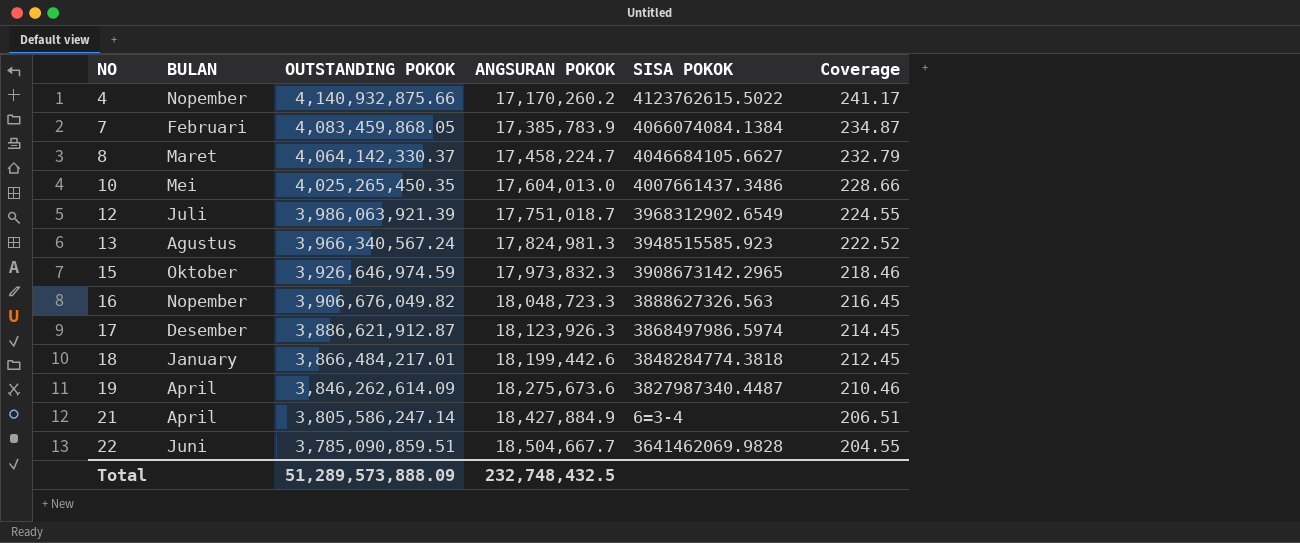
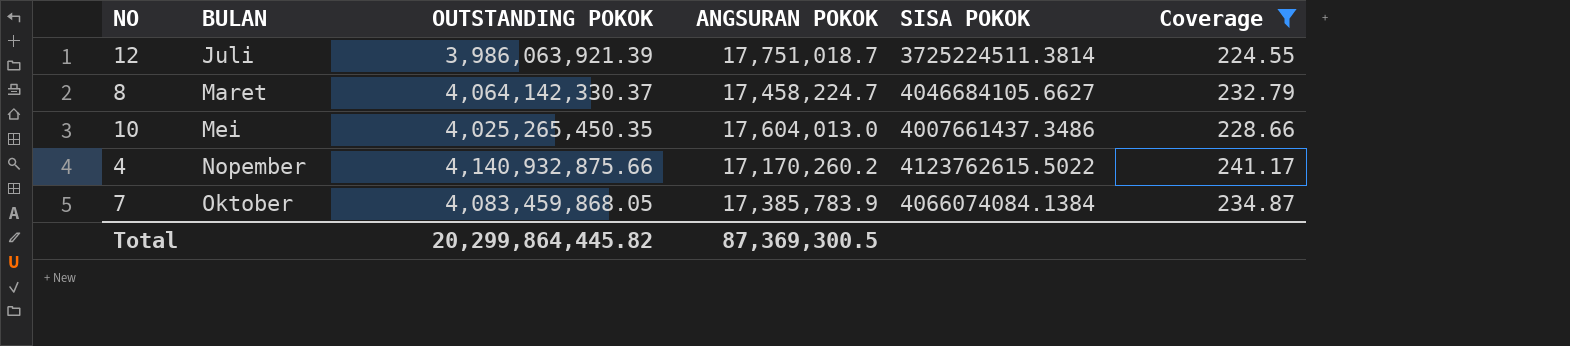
filter: none -> Coverage >= 224.55
row order: NO ascending -> BULAN ascending
12 | SISA POKOK: 3968312902.6549 -> 3725224511.3814
7 | BULAN: Februari -> Oktober
Total | OUTSTANDING POKOK: 51,289,573,888.09 -> 20,299,864,445.82
Total | ANGSURAN POKOK: 232,748,432.5 -> 87,369,300.5

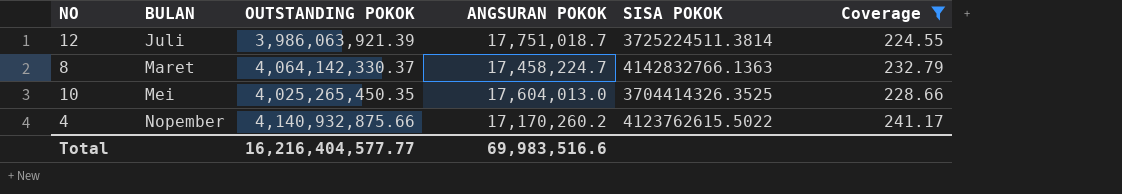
row 7: Oktober | 4,083,459,868.05 | 17,385,783.9 | 4066074084.1384 | 234.87 -> none
8 | SISA POKOK: 4046684105.6627 -> 4142832766.1363
10 | SISA POKOK: 4007661437.3486 -> 3704414326.3525
Total | OUTSTANDING POKOK: 20,299,864,445.82 -> 16,216,404,577.77
Total | ANGSURAN POKOK: 87,369,300.5 -> 69,983,516.6

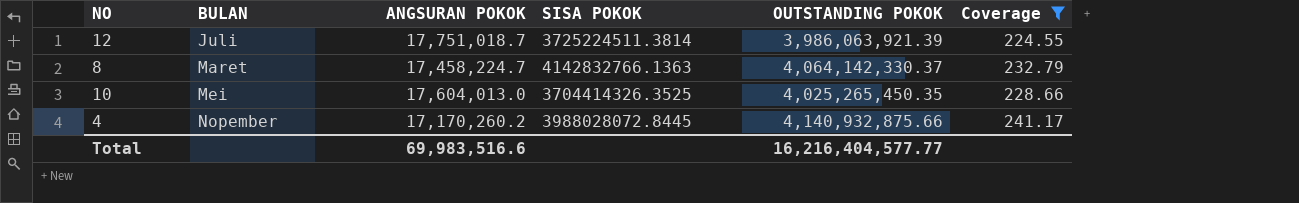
column OUTSTANDING POKOK | position: 3 -> 5
4 | SISA POKOK: 4123762615.5022 -> 3988028072.8445

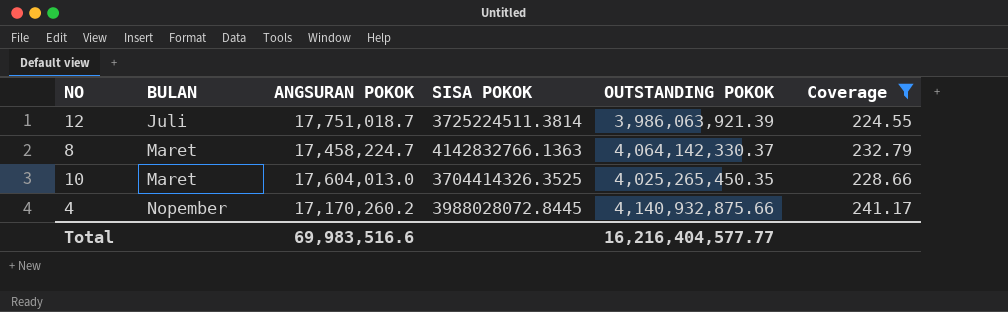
10 | BULAN: Mei -> Maret

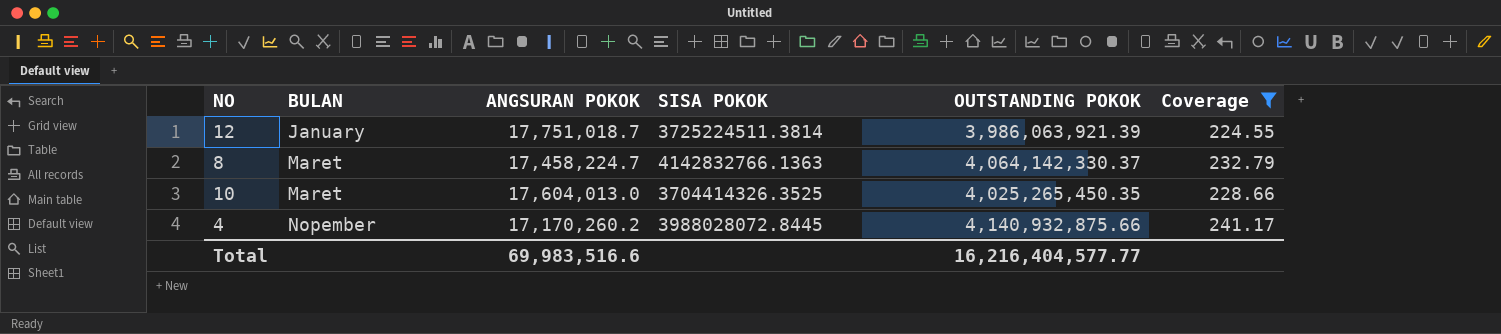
12 | BULAN: Juli -> January

